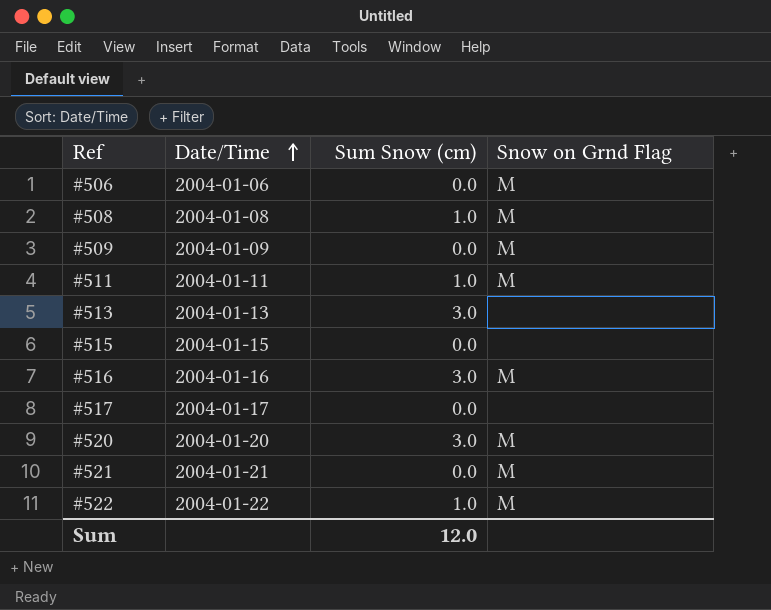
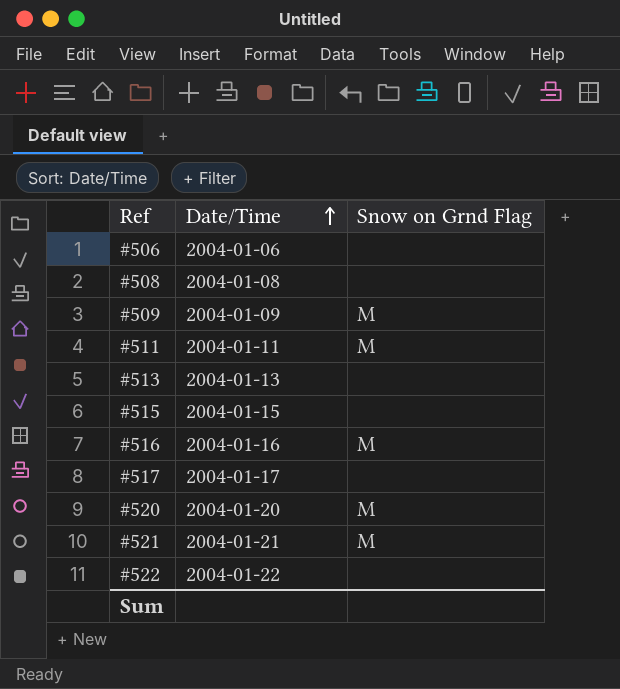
column Sum Snow (cm) | position: 3 -> none
#506 | Snow on Grnd Flag: M -> none
#508 | Snow on Grnd Flag: M -> none
#522 | Snow on Grnd Flag: M -> none

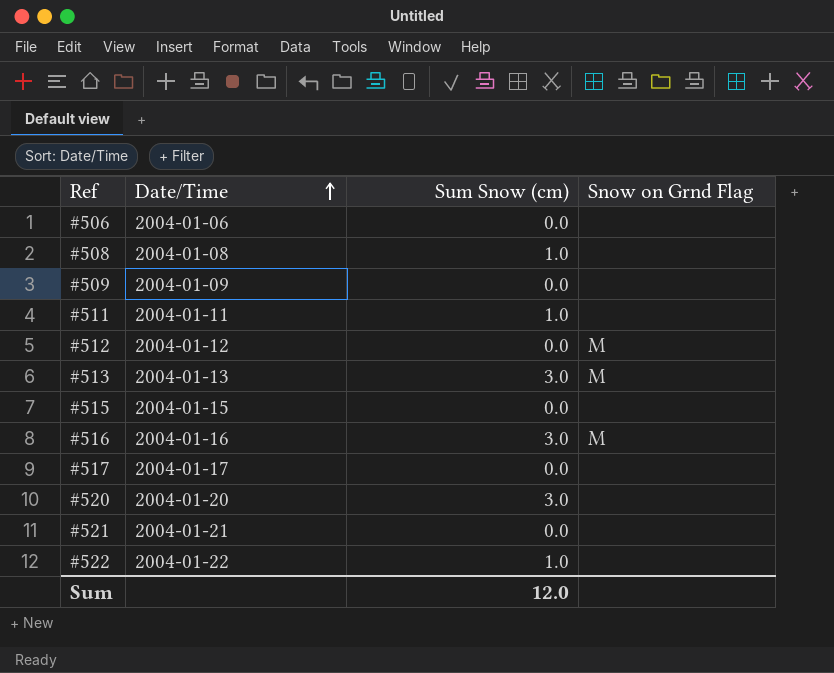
column Sum Snow (cm) | position: none -> 3
#509 | Snow on Grnd Flag: M -> none
#511 | Snow on Grnd Flag: M -> none
row #512: none -> 2004-01-12 | 0.0 | M
#513 | Snow on Grnd Flag: none -> M
#520 | Snow on Grnd Flag: M -> none
#521 | Snow on Grnd Flag: M -> none

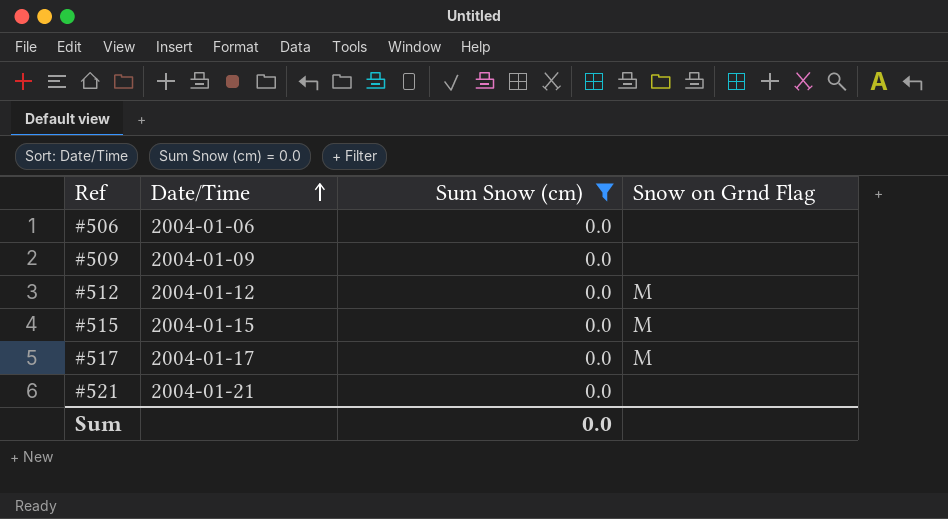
filter: none -> Sum Snow (cm) = 0.0
#515 | Snow on Grnd Flag: none -> M
#517 | Snow on Grnd Flag: none -> M
Sum | Sum Snow (cm): 12.0 -> 0.0

